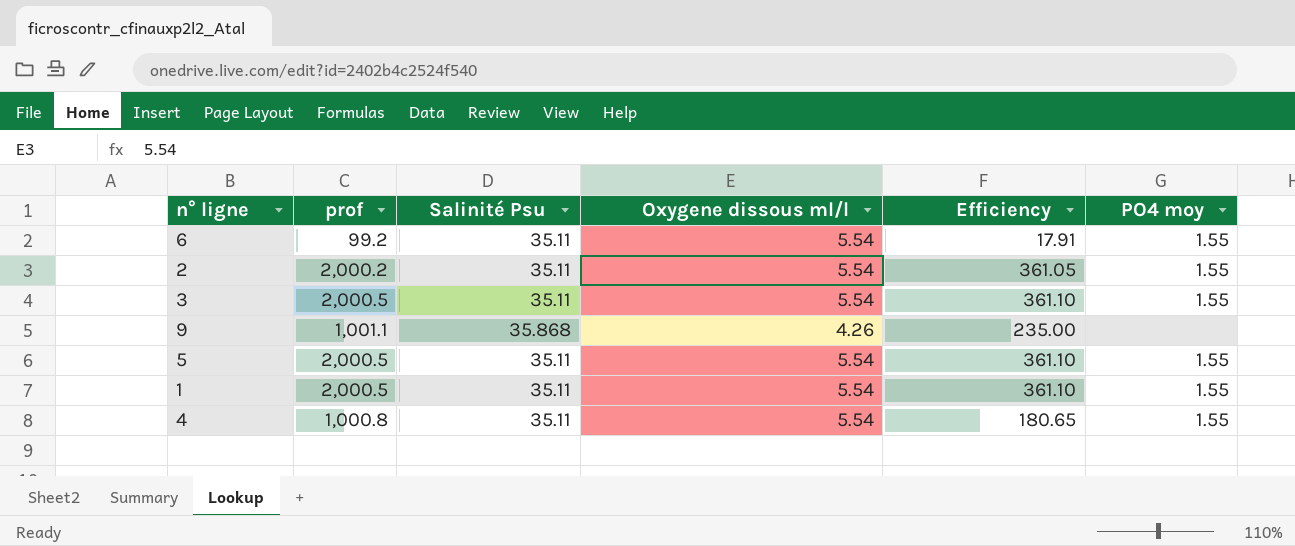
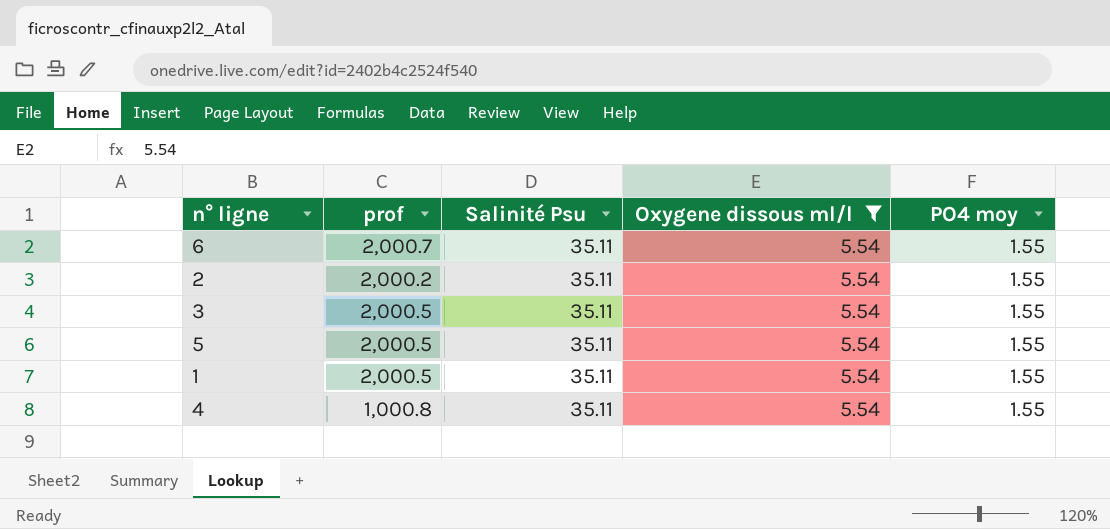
filter: none -> Oxygene dissous ml/l = 5.54
column Efficiency | formula: [prof] / [Oxygene dissous ml/l] -> none
6 | prof: 99.2 -> 2,000.7

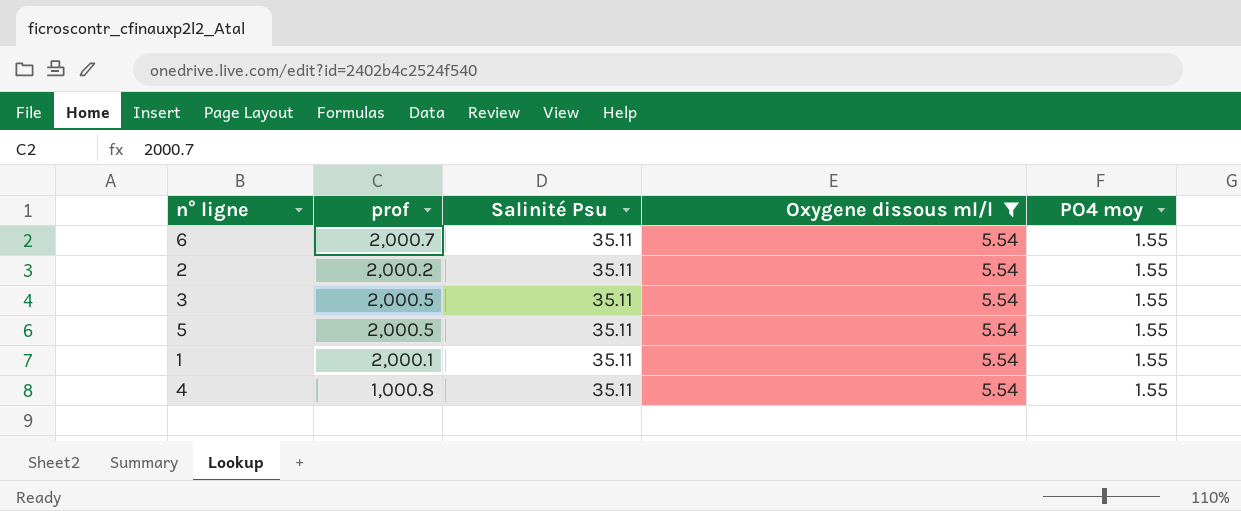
1 | prof: 2,000.5 -> 2,000.1

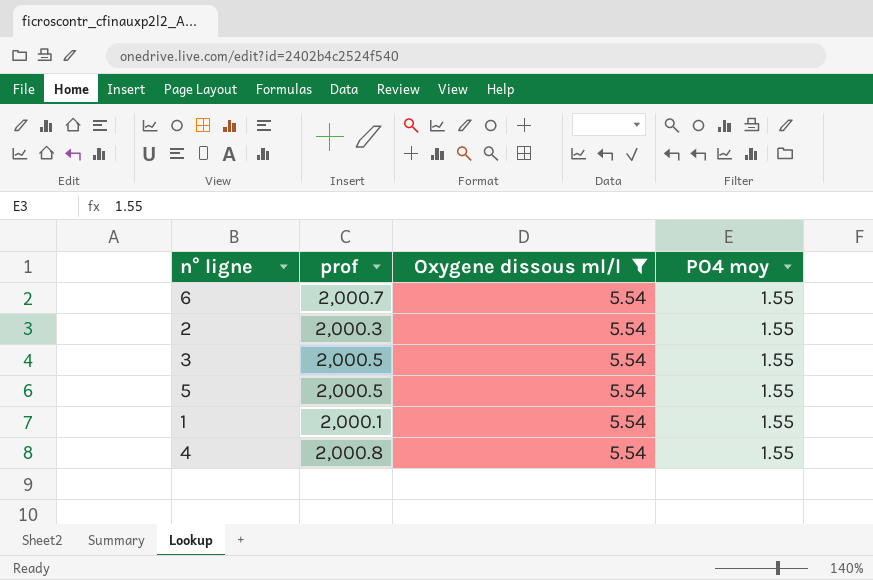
column Salinité Psu | position: 3 -> none
2 | prof: 2,000.2 -> 2,000.3
4 | prof: 1,000.8 -> 2,000.8

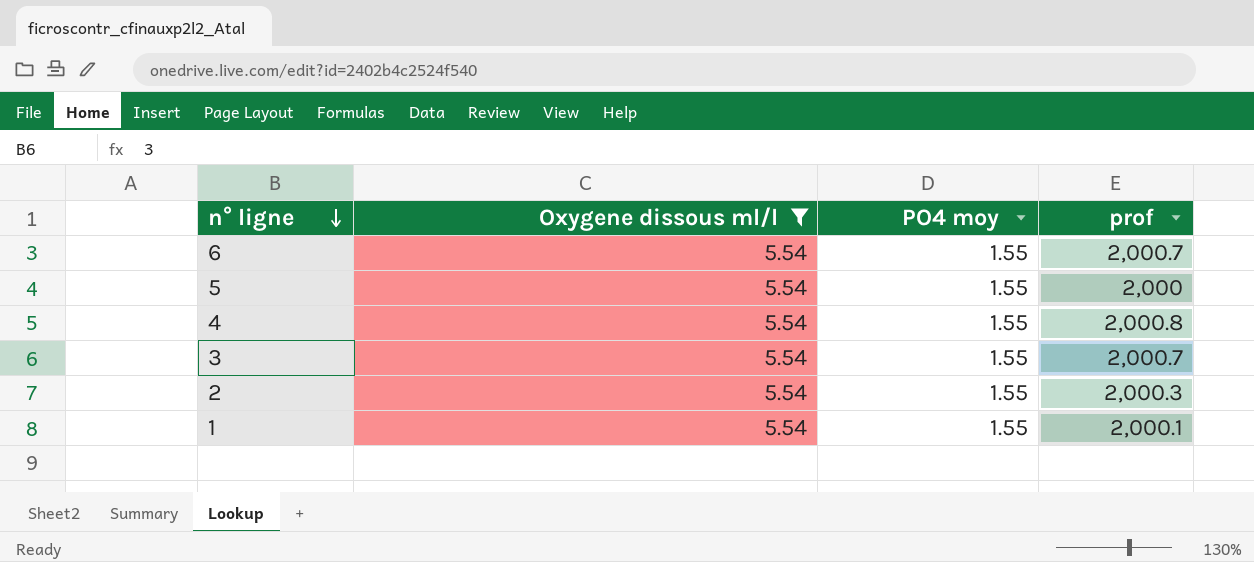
row order: none -> n° ligne descending
column prof | position: 2 -> 4
5 | prof: 2,000.5 -> 2,000
3 | prof: 2,000.5 -> 2,000.7

